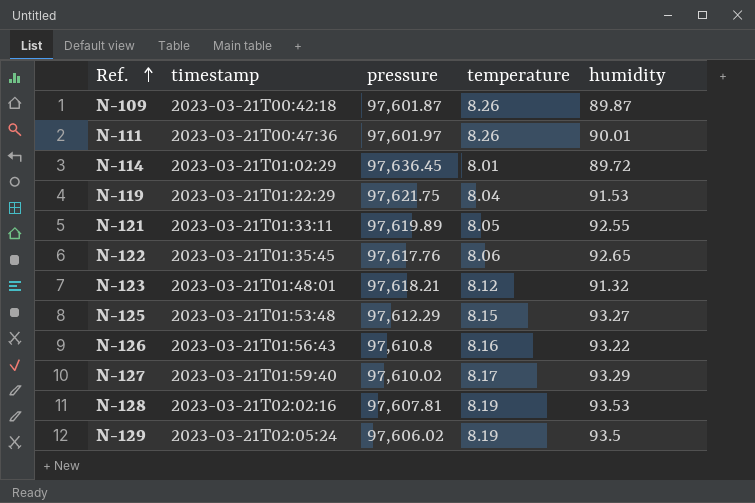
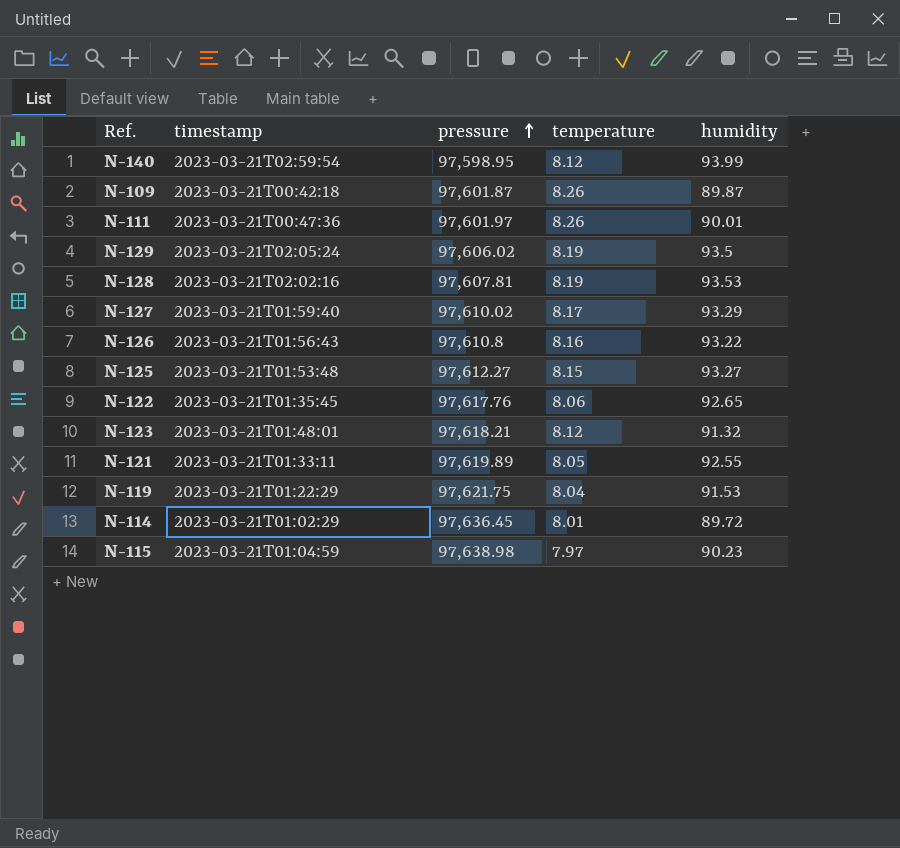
row order: Ref. ascending -> pressure ascending
row N-140: none -> 2023-03-21T02:59:54 | 97,598.95 | 8.12 | 93.99
N-125 | pressure: 97,612.29 -> 97,612.27
row N-115: none -> 2023-03-21T01:04:59 | 97,638.98 | 7.97 | 90.23

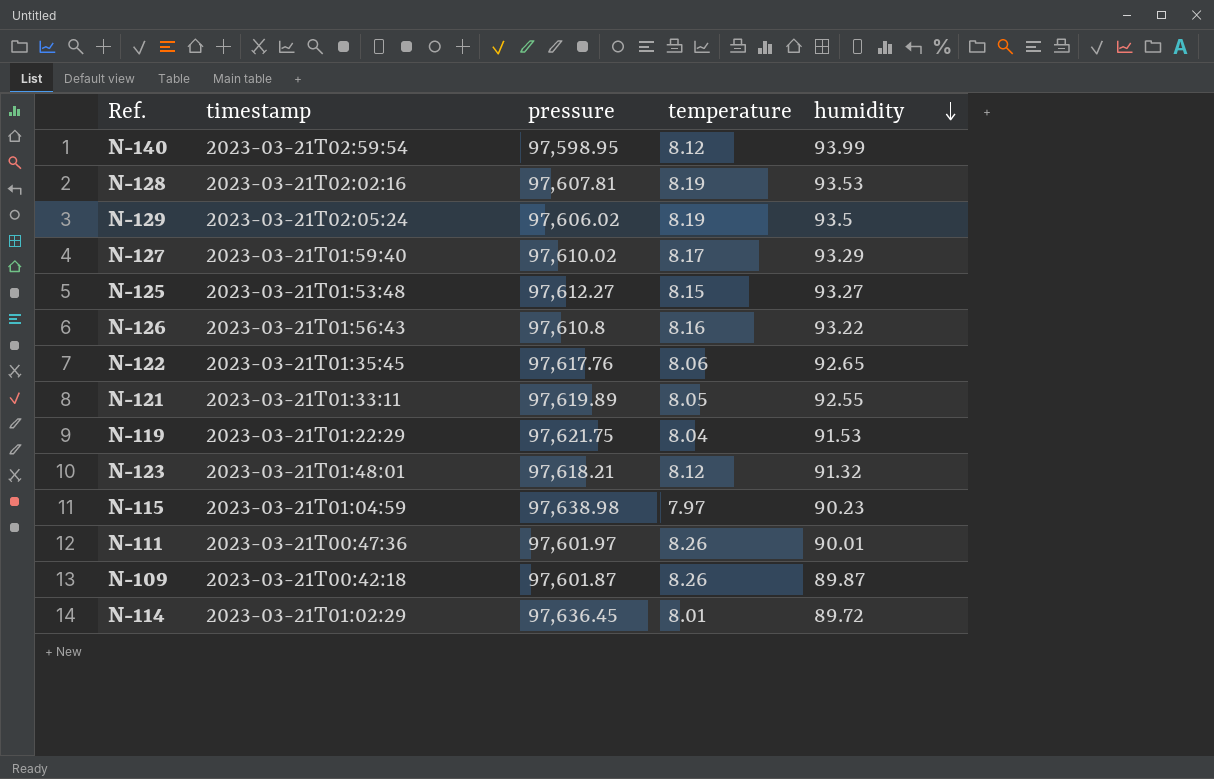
row order: pressure ascending -> humidity descending

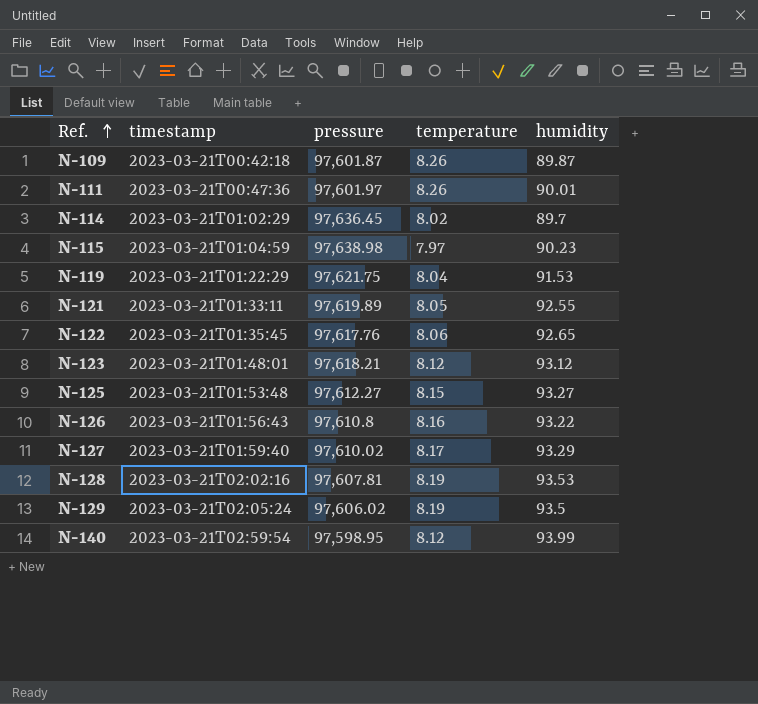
row order: humidity descending -> Ref. ascending
N-114 | temperature: 8.01 -> 8.02
N-114 | humidity: 89.72 -> 89.7
N-123 | humidity: 91.32 -> 93.12

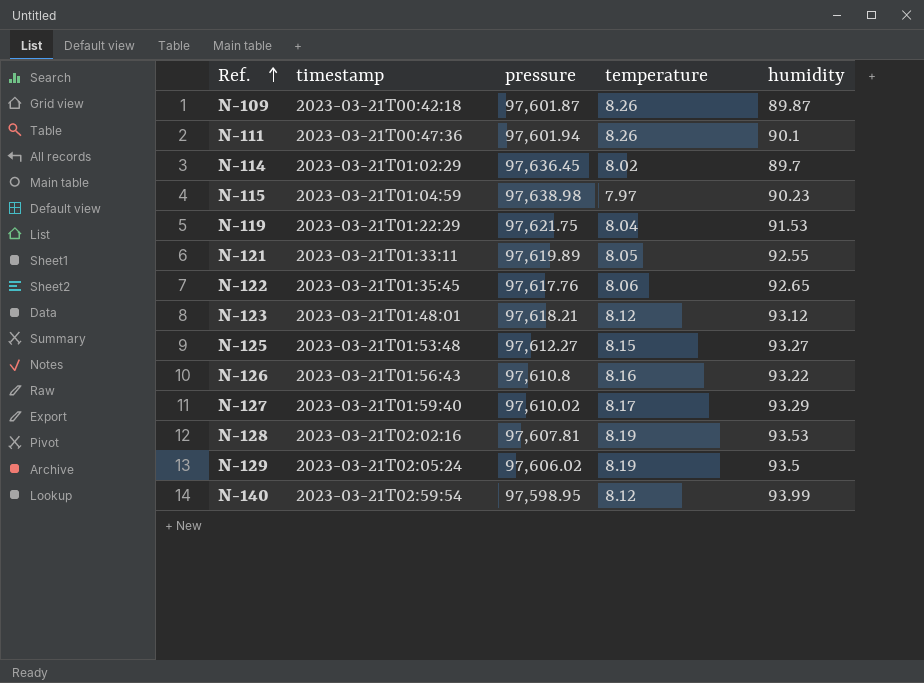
N-111 | pressure: 97,601.97 -> 97,601.94
N-111 | humidity: 90.01 -> 90.1

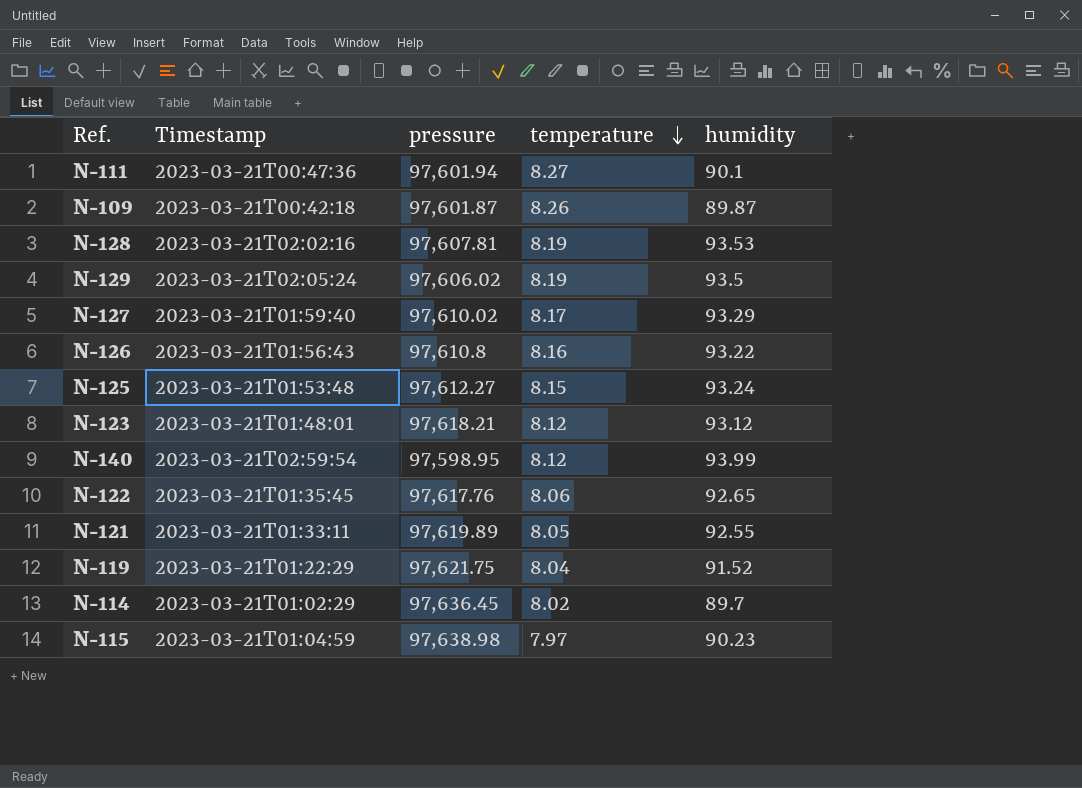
row order: Ref. ascending -> temperature descending
column name: timestamp -> Timestamp
N-111 | temperature: 8.26 -> 8.27
N-125 | humidity: 93.27 -> 93.24
N-119 | humidity: 91.53 -> 91.52

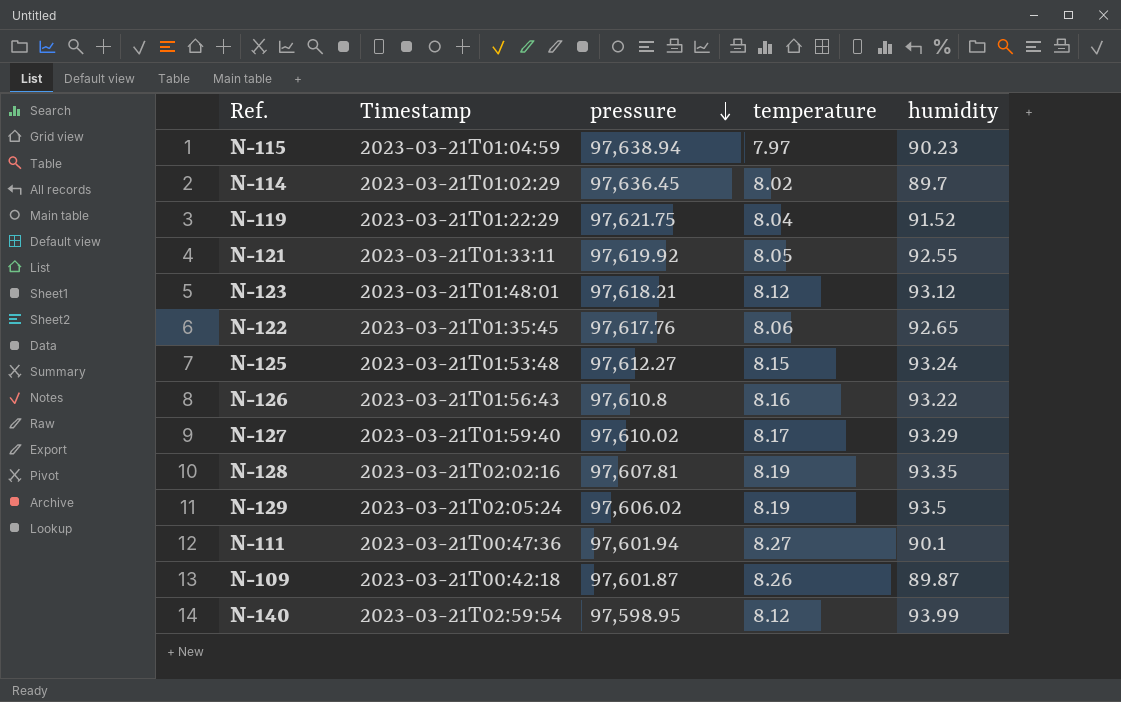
row order: temperature descending -> pressure descending
N-115 | pressure: 97,638.98 -> 97,638.94
N-121 | pressure: 97,619.89 -> 97,619.92
N-128 | humidity: 93.53 -> 93.35

